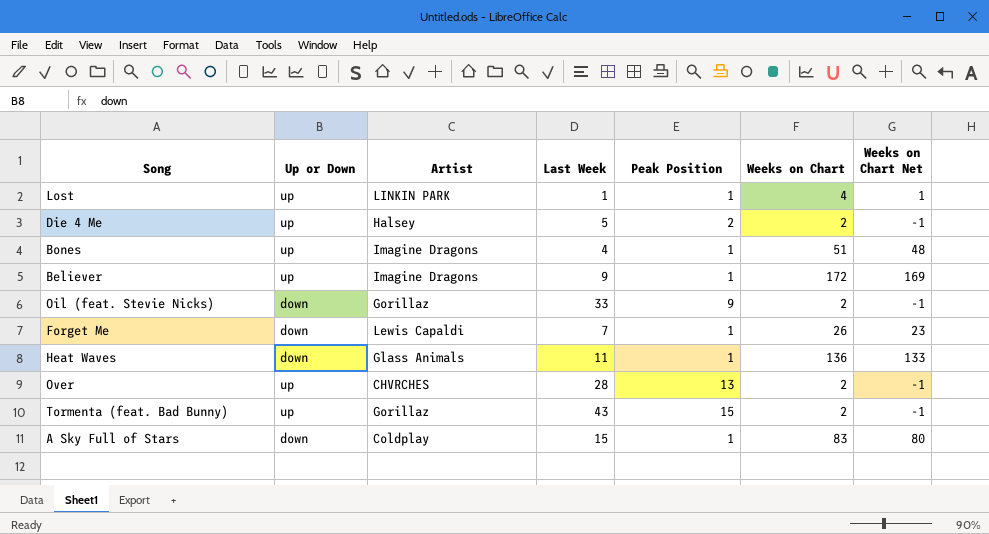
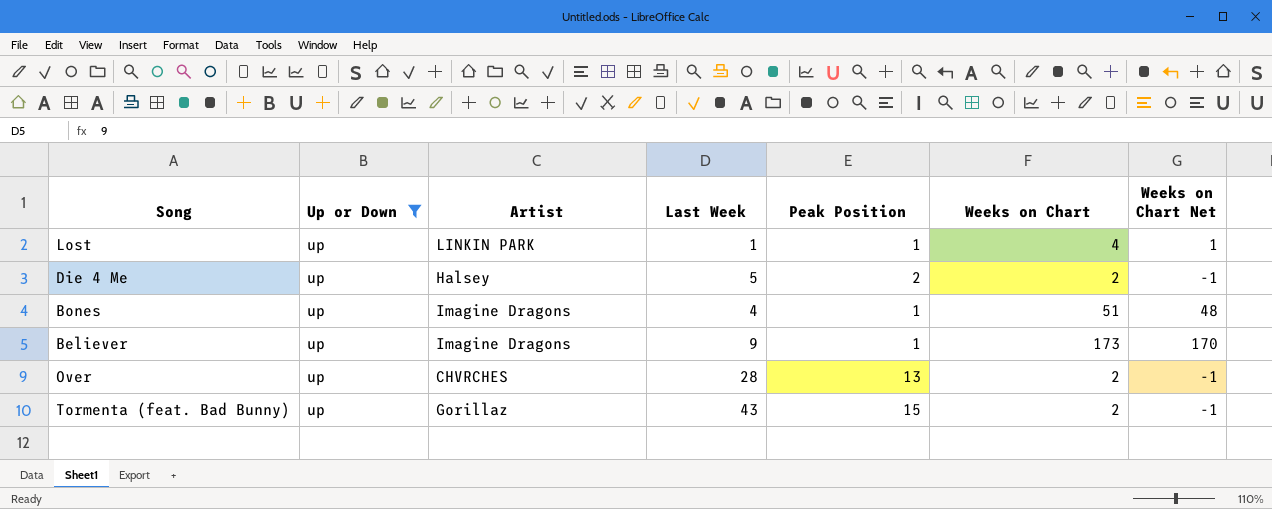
filter: none -> Up or Down = up
Believer | Weeks on Chart: 172 -> 173
Believer | Weeks on Chart Net: 169 -> 170

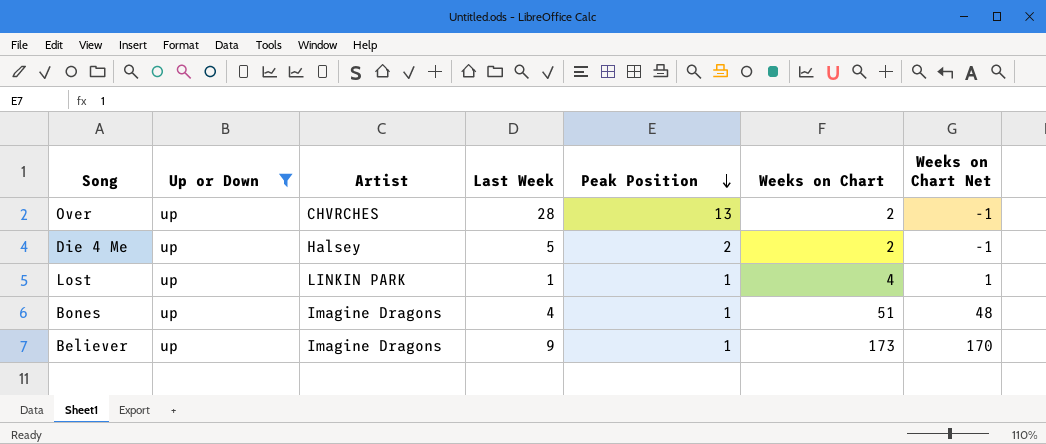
row order: none -> Peak Position descending
row Tormenta (feat. Bad Bunny): up | Gorillaz | 43 | 15 | 2 | -1 -> none

